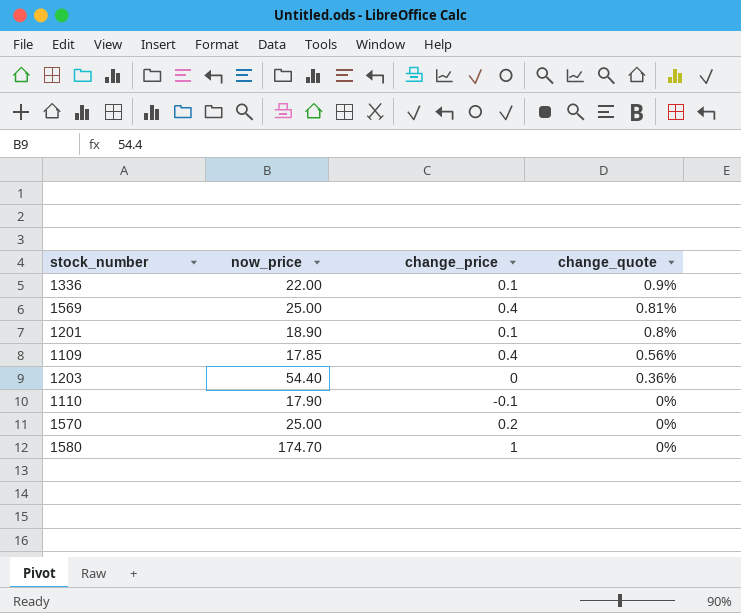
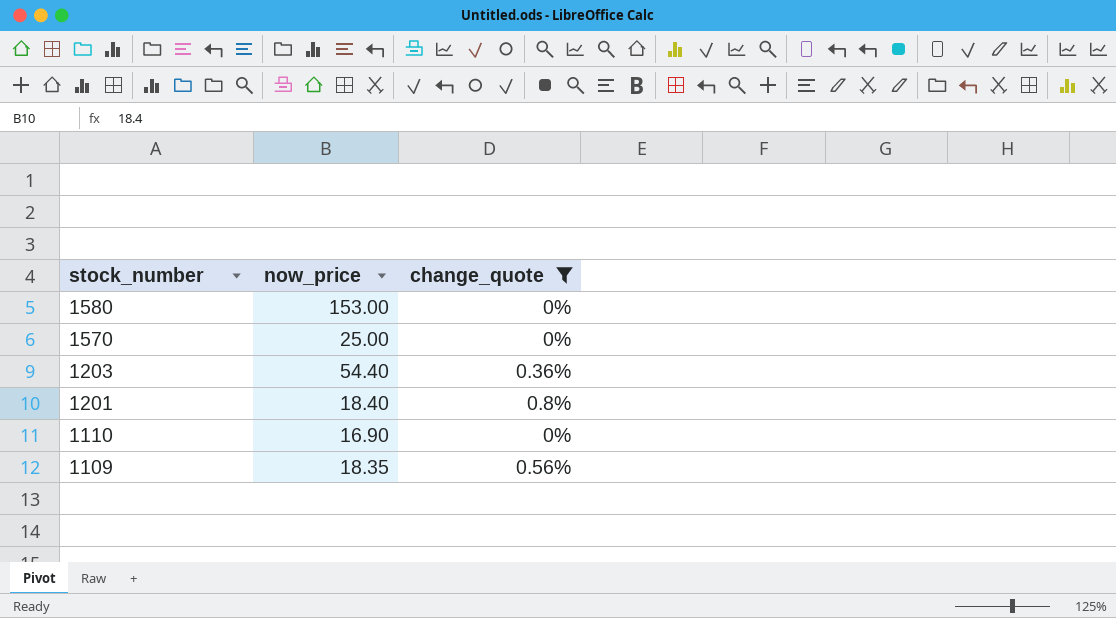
filter: none -> change_quote <= 0.8%
row order: change_quote descending -> stock_number descending
column change_price | position: 3 -> none
1580 | now_price: 174.70 -> 153.00
1201 | now_price: 18.90 -> 18.40
1110 | now_price: 17.90 -> 16.90
1109 | now_price: 17.85 -> 18.35

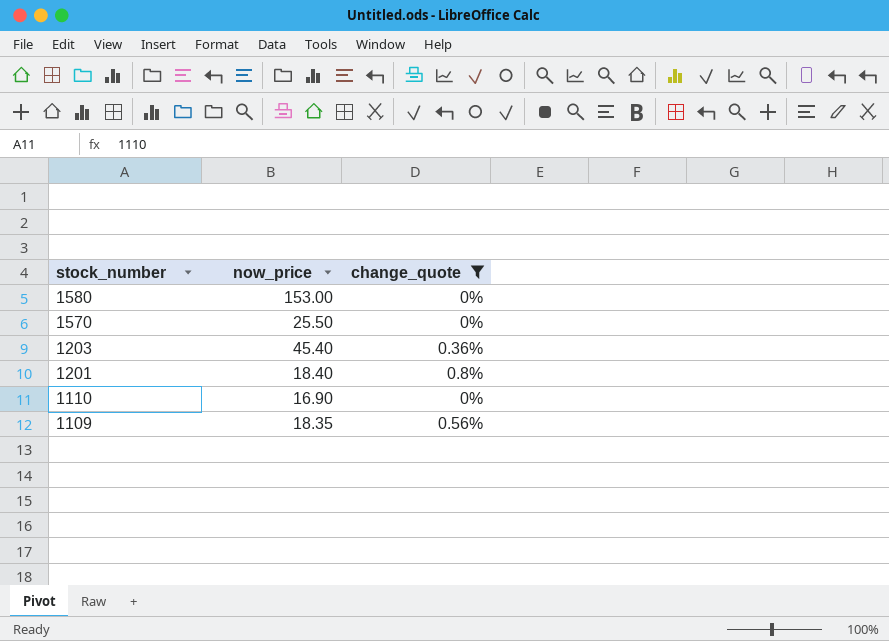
1570 | now_price: 25.00 -> 25.50
1203 | now_price: 54.40 -> 45.40

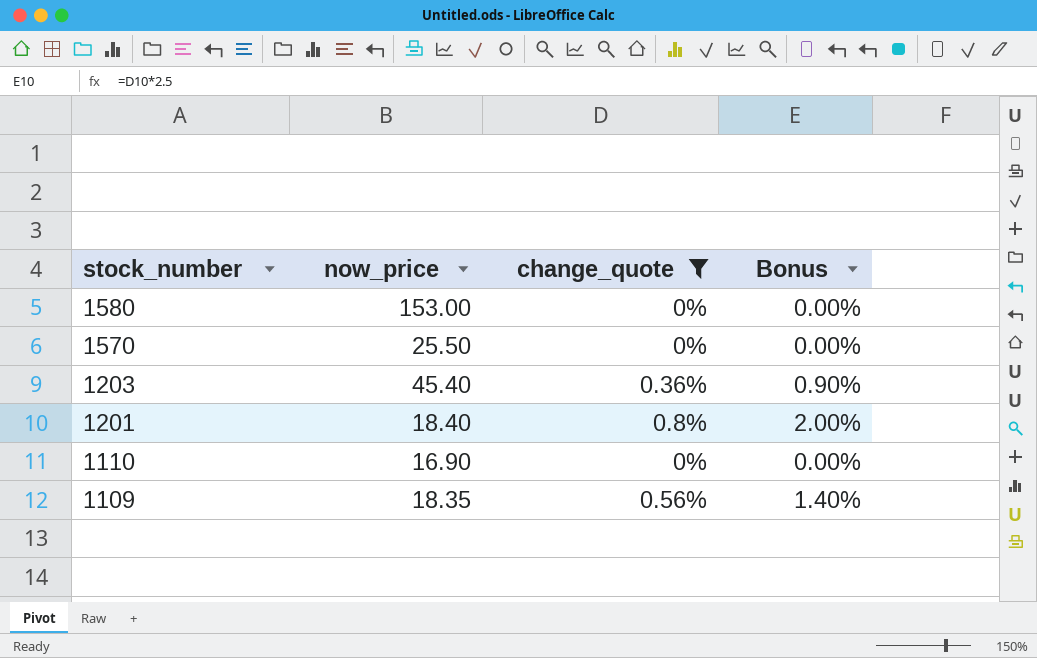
column Bonus | formula: none -> [change_quote] * 2.5

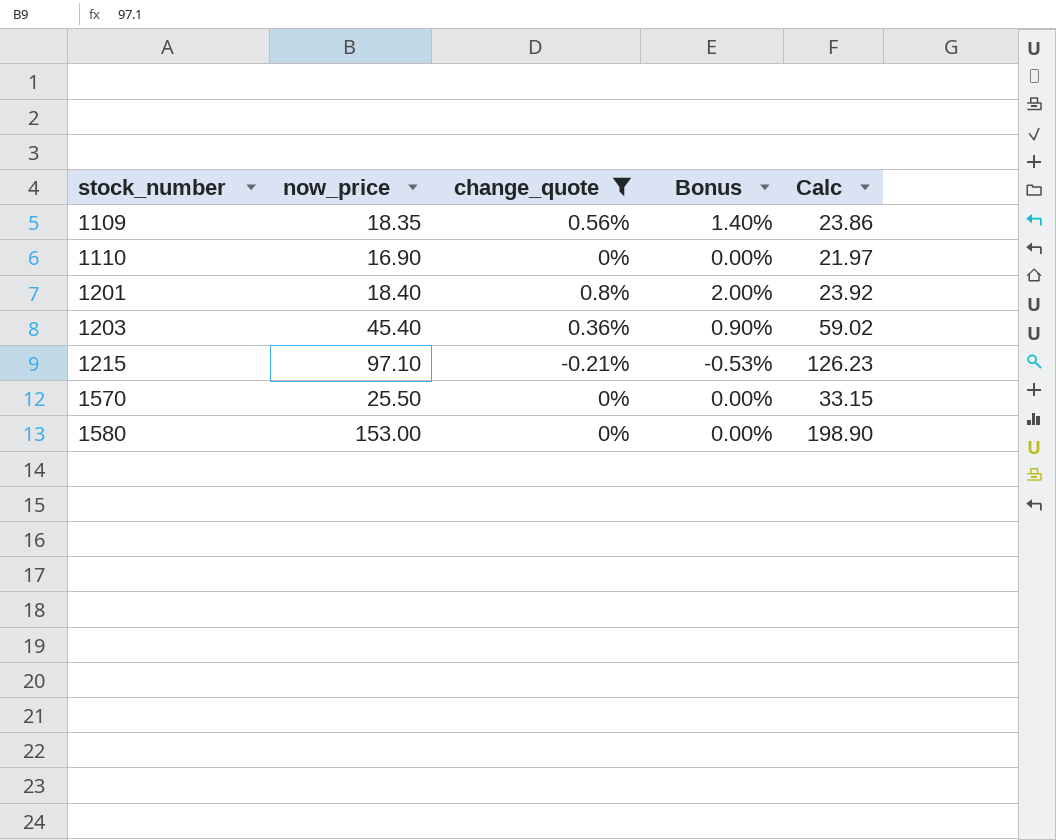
row order: stock_number descending -> stock_number ascending
column Calc | formula: none -> [now_price] * 1.3
row 1215: none -> 97.10 | -0.21% | -0.53% | 126.23

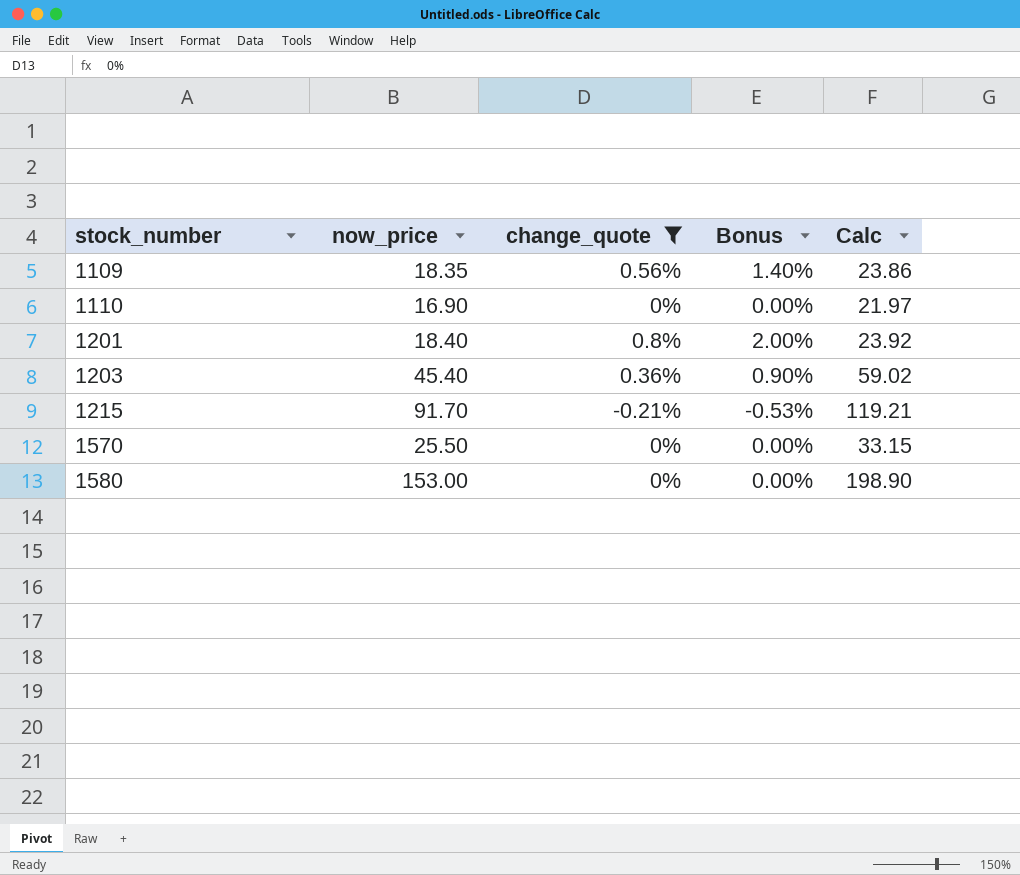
1215 | now_price: 97.10 -> 91.70
1215 | Calc: 126.23 -> 119.21

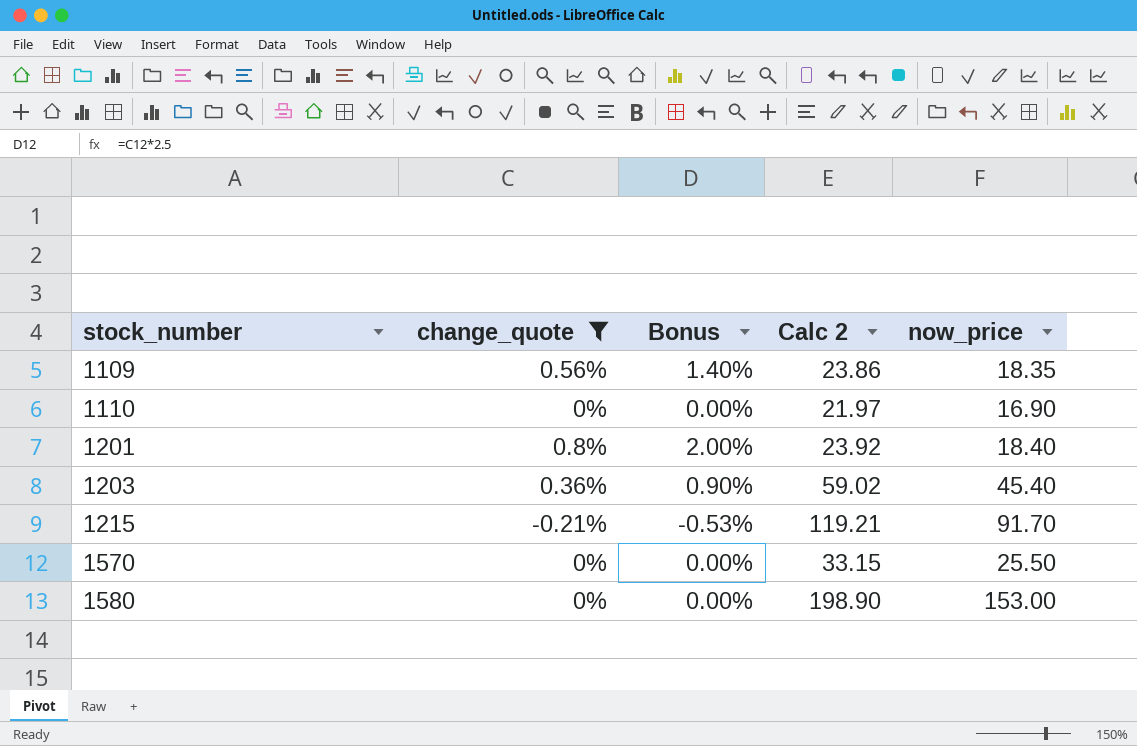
column name: Calc -> Calc 2
column now_price | position: 2 -> 5

